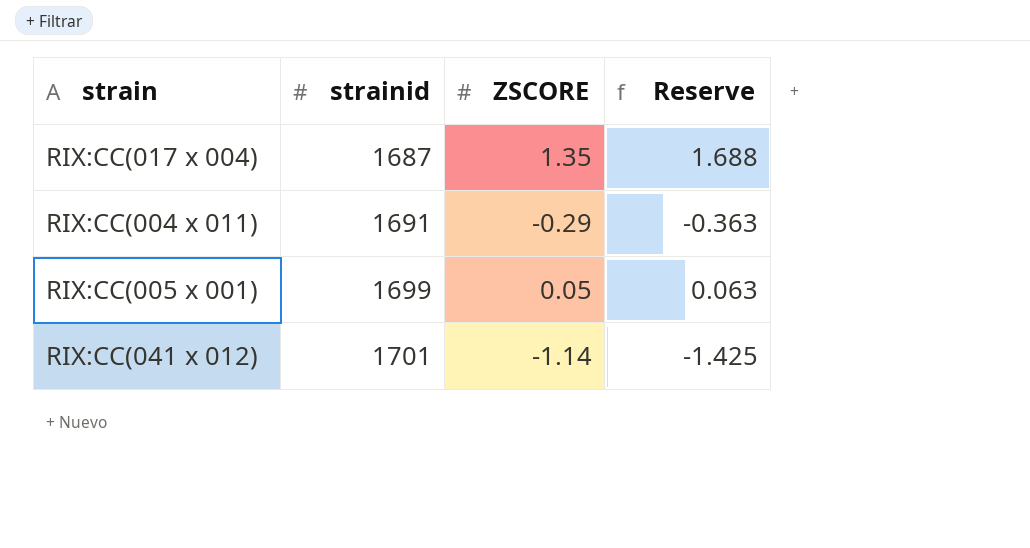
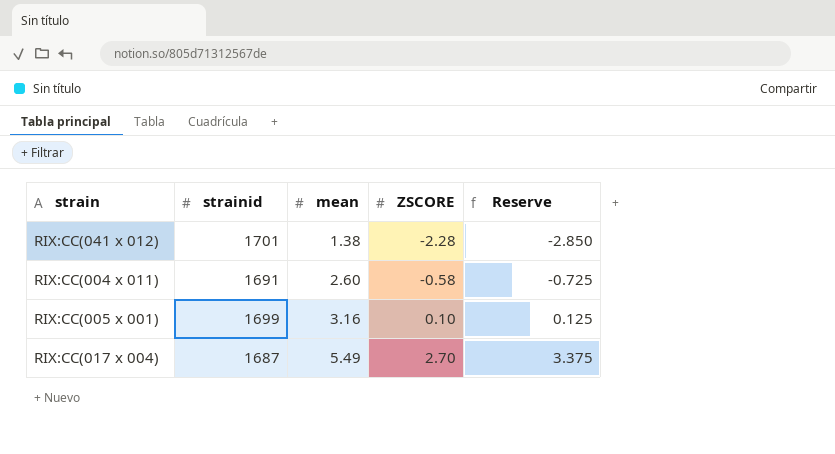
row order: strainid ascending -> mean ascending
column mean | position: none -> 3
RIX:CC(041 x 012) | ZSCORE: -1.14 -> -2.28
RIX:CC(041 x 012) | Reserve: -1.425 -> -2.850
RIX:CC(004 x 011) | ZSCORE: -0.29 -> -0.58
RIX:CC(004 x 011) | Reserve: -0.363 -> -0.725
RIX:CC(005 x 001) | ZSCORE: 0.05 -> 0.10
RIX:CC(005 x 001) | Reserve: 0.063 -> 0.125
RIX:CC(017 x 004) | ZSCORE: 1.35 -> 2.70
RIX:CC(017 x 004) | Reserve: 1.688 -> 3.375

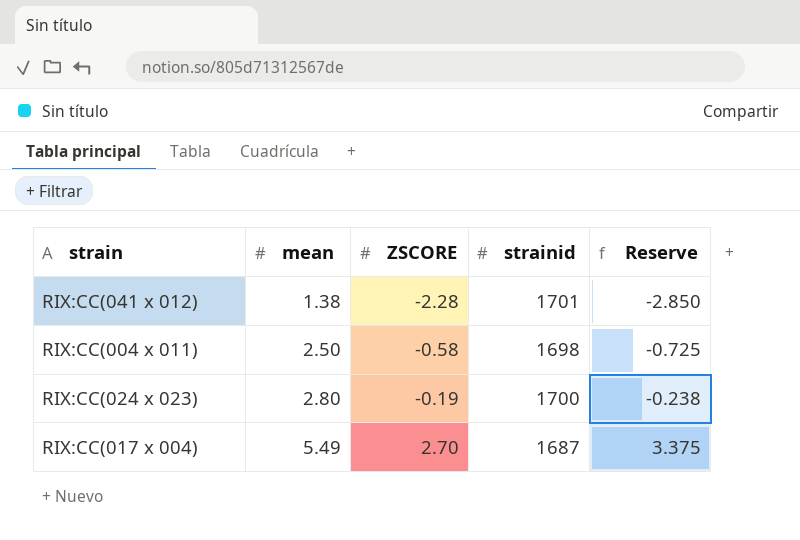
column strainid | position: 2 -> 4
row RIX:CC(005 x 001): 1699 | 3.16 | 0.10 | 0.125 -> none
RIX:CC(004 x 011) | mean: 2.60 -> 2.50
RIX:CC(004 x 011) | strainid: 1691 -> 1698
row RIX:CC(024 x 023): none -> 2.80 | -0.19 | 1700 | -0.238

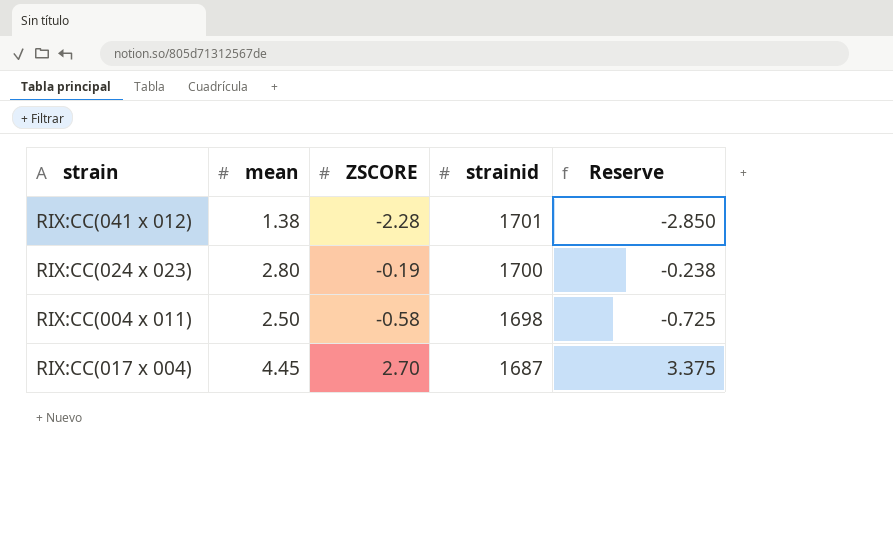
row order: mean ascending -> strainid descending
RIX:CC(017 x 004) | mean: 5.49 -> 4.45

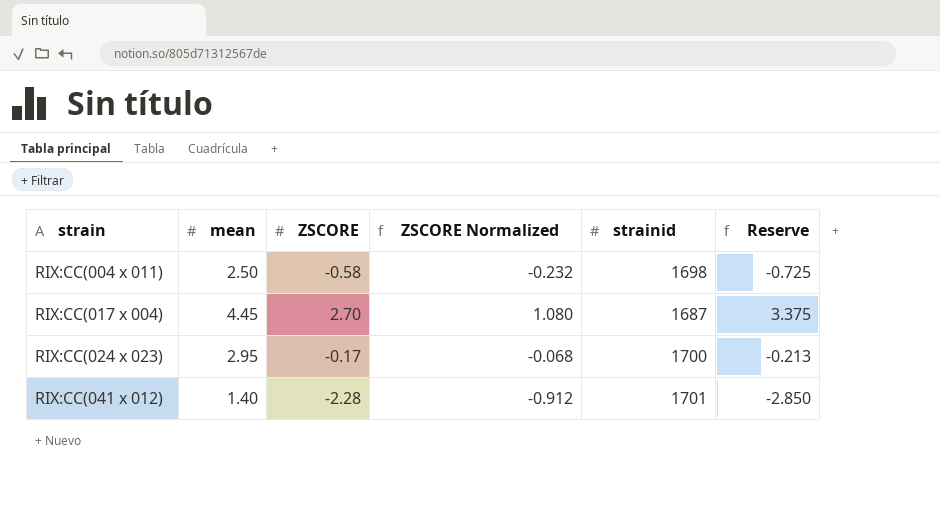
row order: strainid descending -> strain ascending
column ZSCORE Normalized | formula: none -> [ZSCORE] * 0.4
RIX:CC(024 x 023) | mean: 2.80 -> 2.95
RIX:CC(024 x 023) | ZSCORE: -0.19 -> -0.17
RIX:CC(024 x 023) | Reserve: -0.238 -> -0.213
RIX:CC(041 x 012) | mean: 1.38 -> 1.40

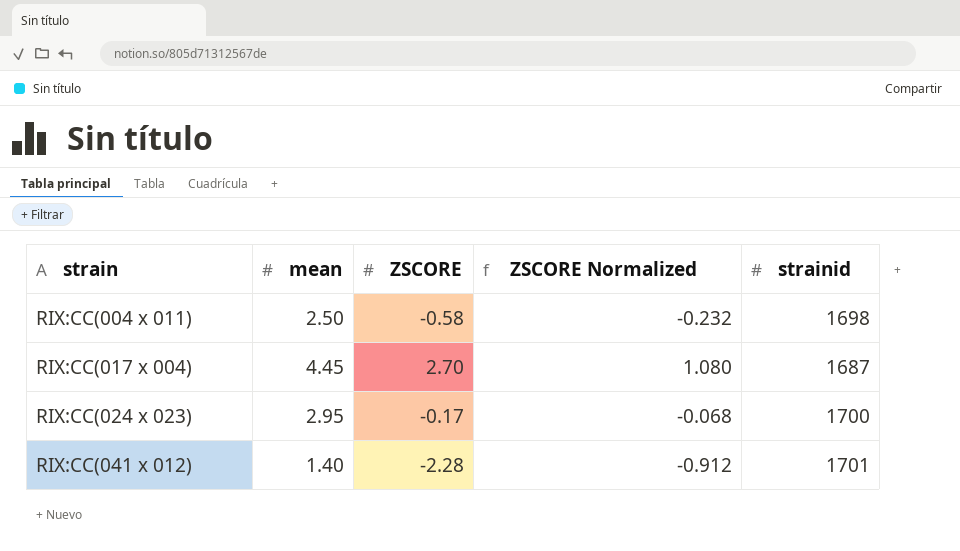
column Reserve | formula: [ZSCORE] * 1.25 -> none

